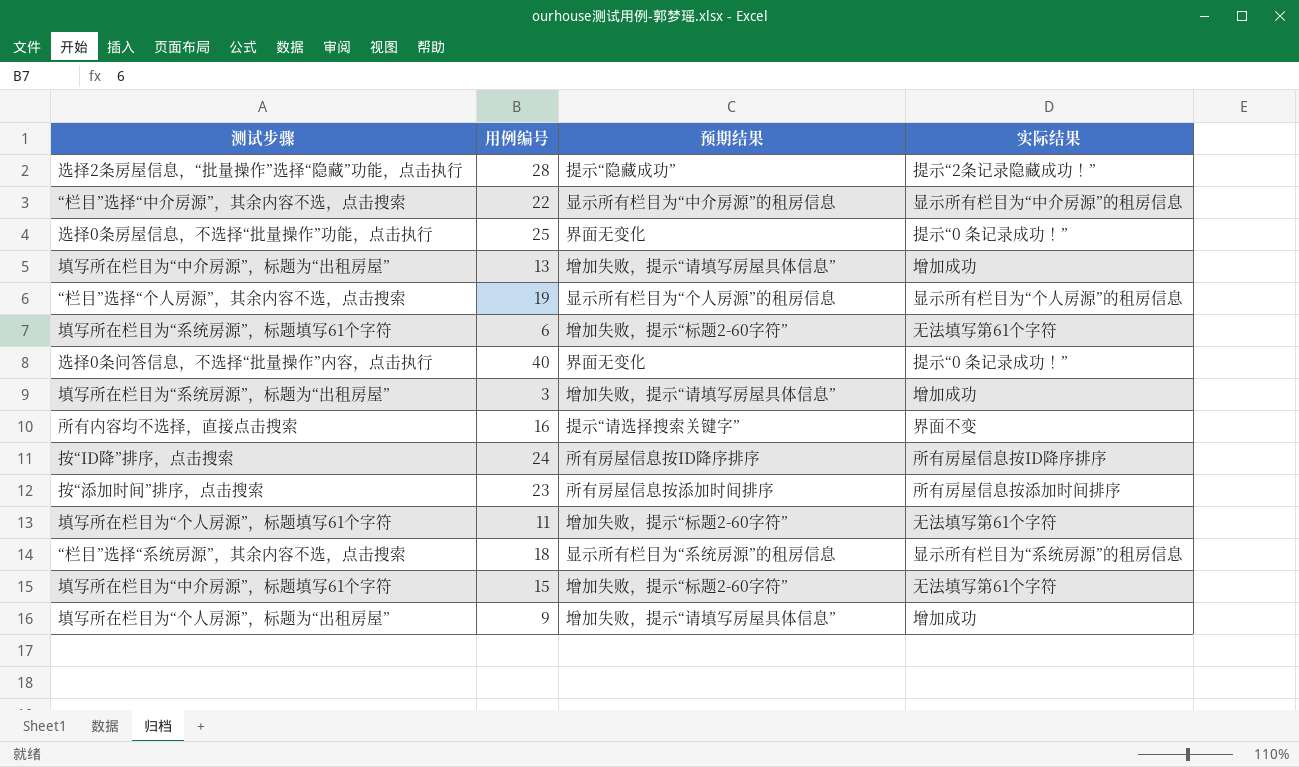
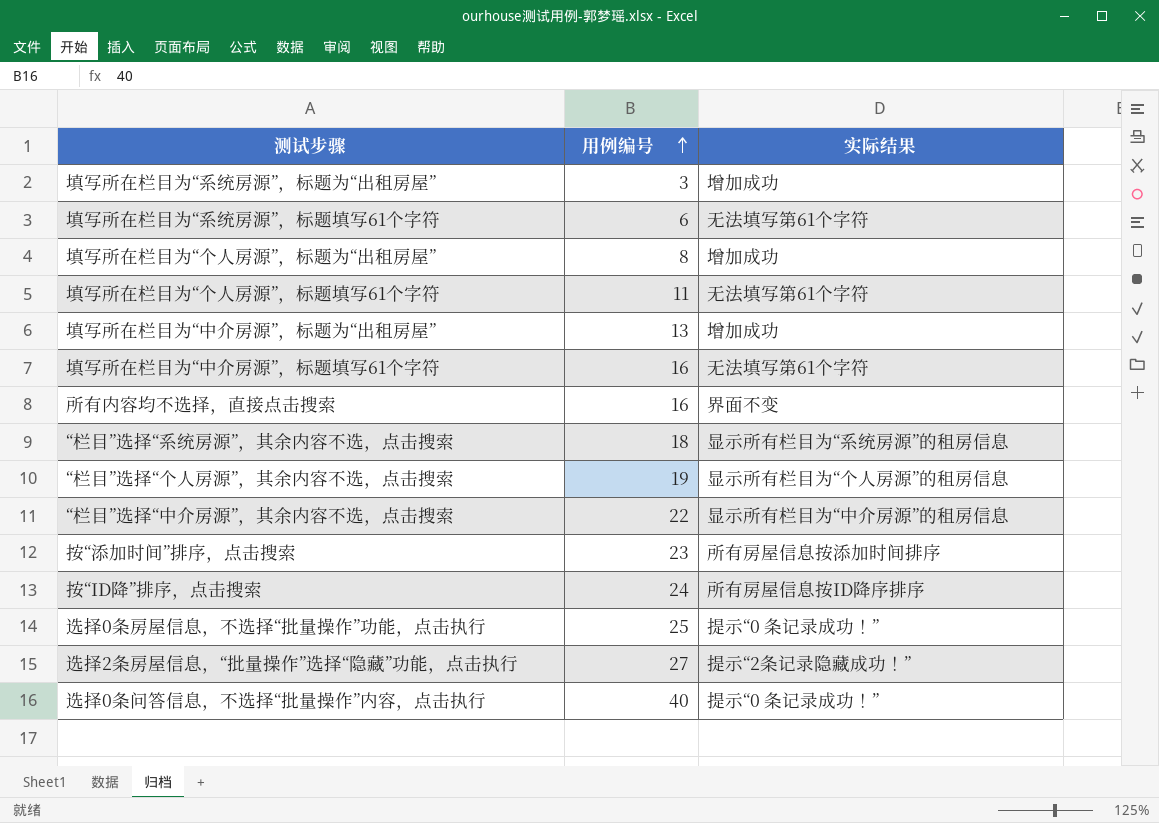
row order: none -> 用例编号 ascending
column 预期结果 | position: 3 -> none
填写所在栏目为“个人房源”，标题为“出租房屋” | 用例编号: 9 -> 8
填写所在栏目为“中介房源”，标题填写61个字符 | 用例编号: 15 -> 16
选择2条房屋信息，“批量操作”选择“隐藏”功能，点击执行 | 用例编号: 28 -> 27

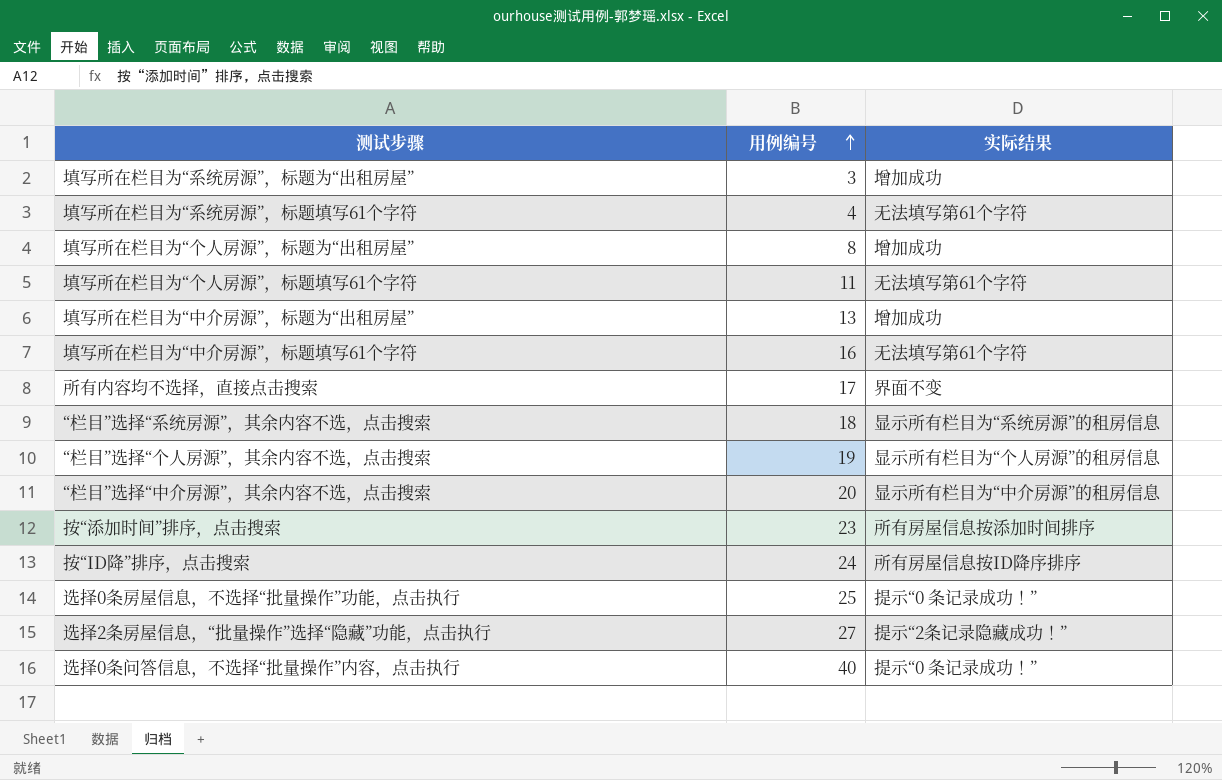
填写所在栏目为“系统房源”，标题填写61个字符 | 用例编号: 6 -> 4
所有内容均不选择，直接点击搜索 | 用例编号: 16 -> 17
“栏目”选择“中介房源”，其余内容不选，点击搜索 | 用例编号: 22 -> 20

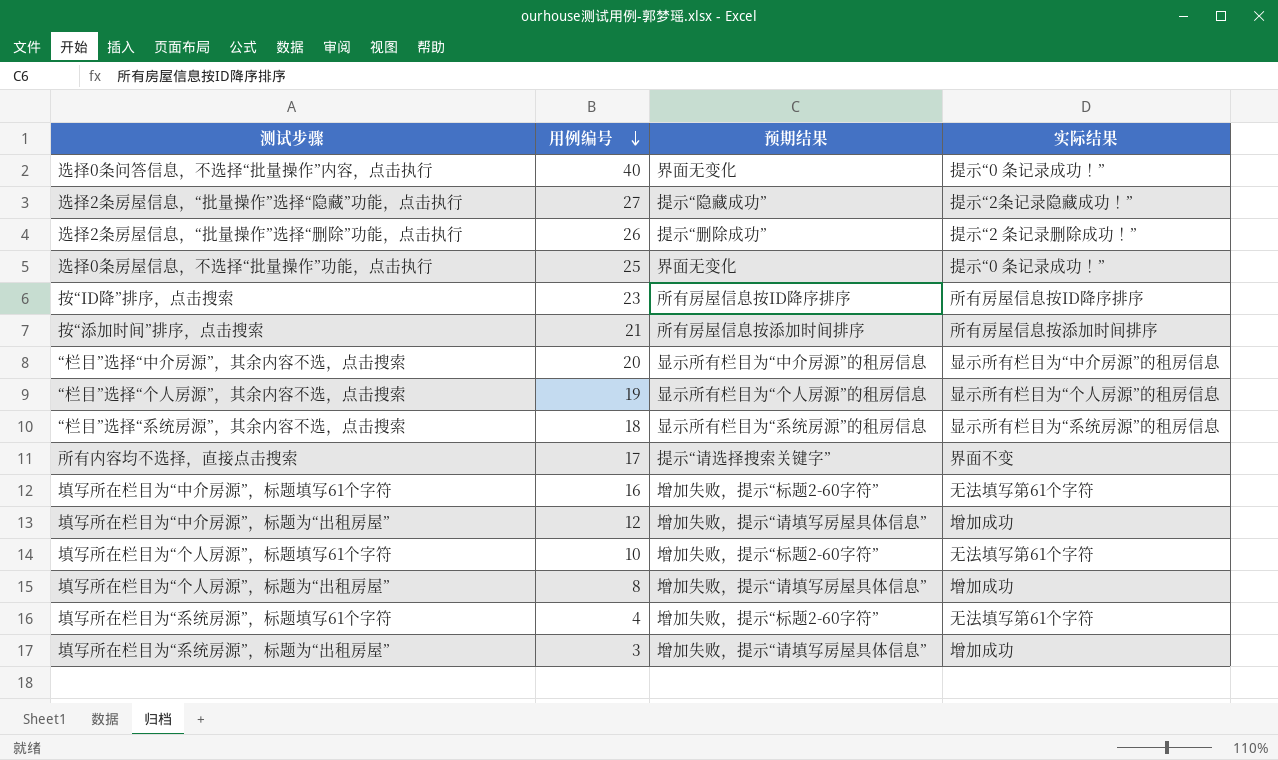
row order: 用例编号 ascending -> 用例编号 descending
column 预期结果 | position: none -> 3
row 选择2条房屋信息，“批量操作”选择“删除”功能，点击执行: none -> 26 | 提示“删除成功” | 提示“2 条记录删除成功！”
按“ID降”排序，点击搜索 | 用例编号: 24 -> 23
按“添加时间”排序，点击搜索 | 用例编号: 23 -> 21
填写所在栏目为“中介房源”，标题为“出租房屋” | 用例编号: 13 -> 12
填写所在栏目为“个人房源”，标题填写61个字符 | 用例编号: 11 -> 10

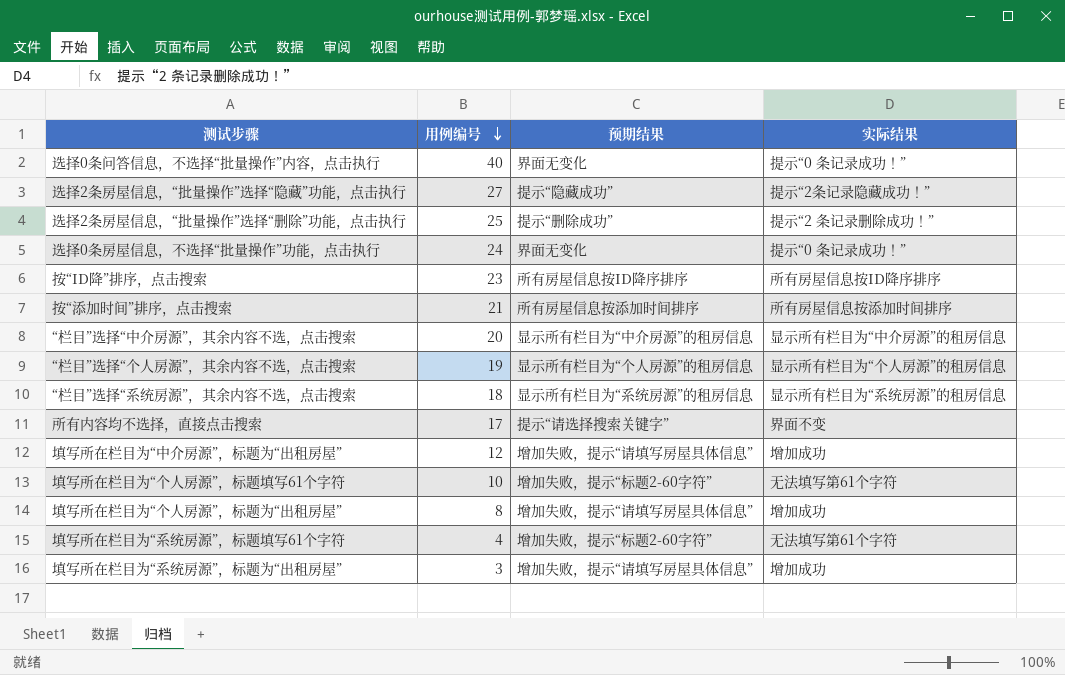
row 填写所在栏目为“中介房源”，标题填写61个字符: 16 | 增加失败，提示“标题2-60字符” | 无法填写第61个字符 -> none
选择2条房屋信息，“批量操作”选择“删除”功能，点击执行 | 用例编号: 26 -> 25
选择0条房屋信息，不选择“批量操作”功能，点击执行 | 用例编号: 25 -> 24

